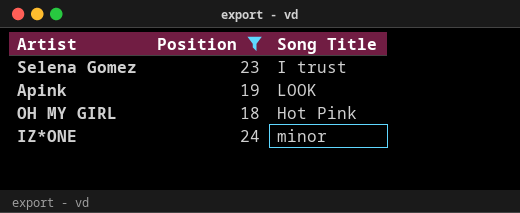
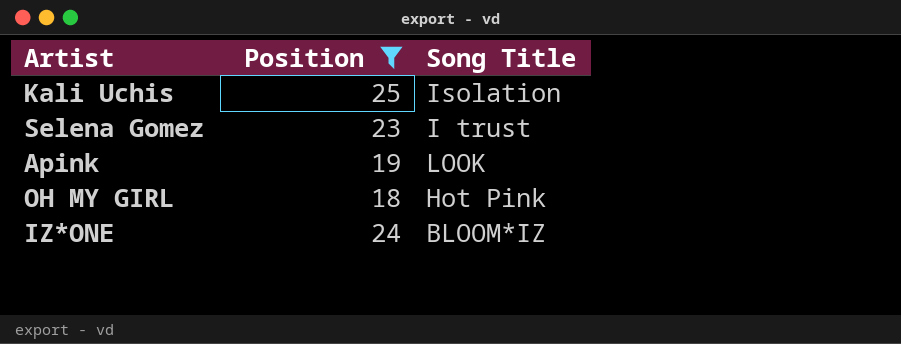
row Kali Uchis: none -> 25 | Isolation
IZ*ONE | Song Title: minor -> BLOOM*IZ

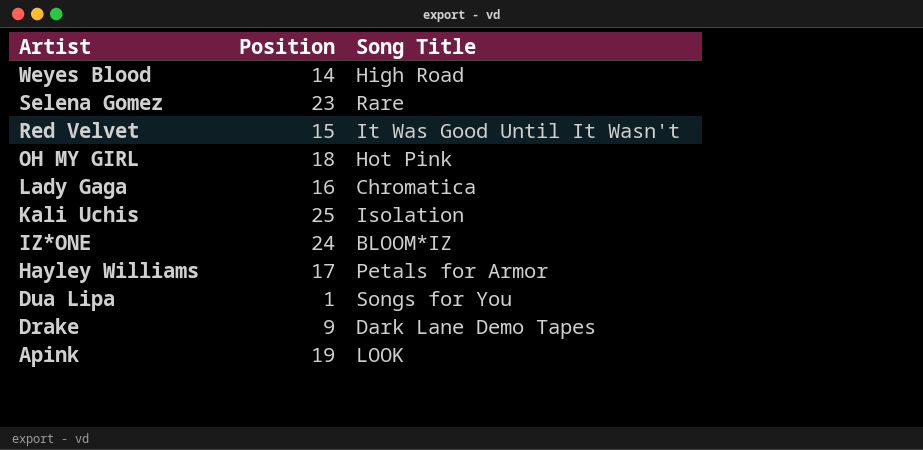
filter: Position >= 18 -> none
row order: none -> Artist descending
Selena Gomez | Song Title: I trust -> Rare

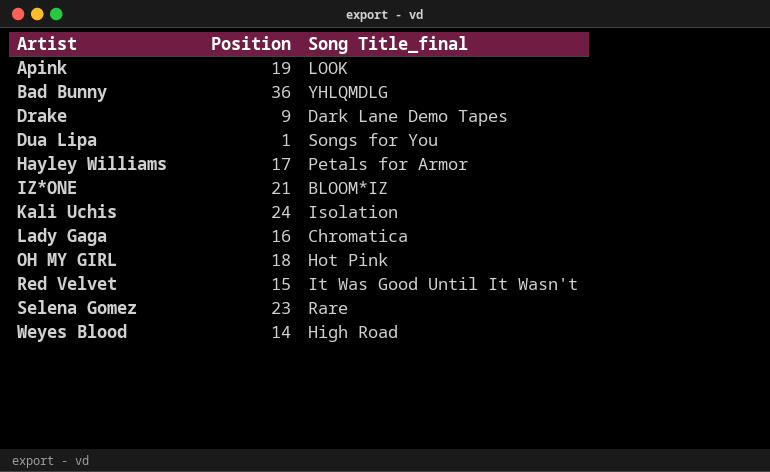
row order: Artist descending -> Artist ascending
column name: Song Title -> Song Title_final
row Bad Bunny: none -> 36 | YHLQMDLG
IZ*ONE | Position: 24 -> 21
Kali Uchis | Position: 25 -> 24

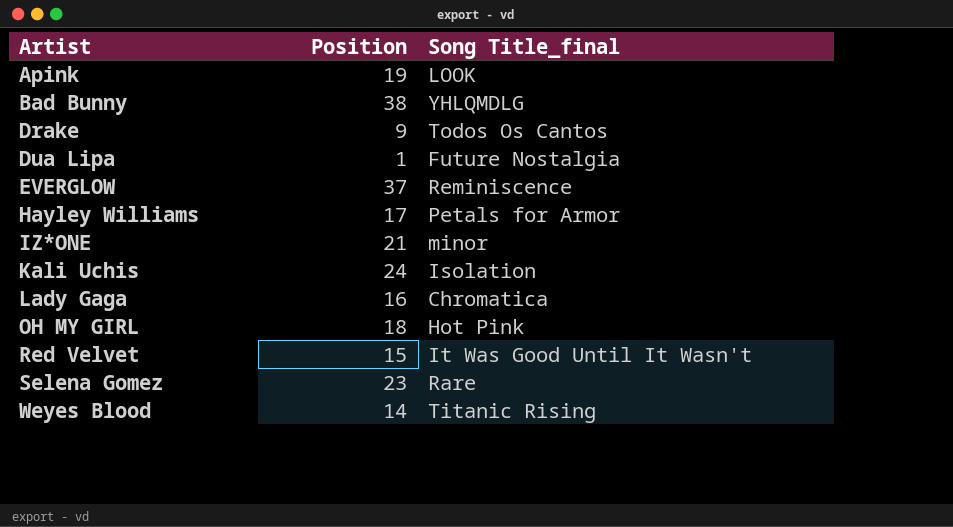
Bad Bunny | Position: 36 -> 38
Drake | Song Title_final: Dark Lane Demo Tapes -> Todos Os Cantos
Dua Lipa | Song Title_final: Songs for You -> Future Nostalgia
row EVERGLOW: none -> 37 | Reminiscence
IZ*ONE | Song Title_final: BLOOM*IZ -> minor
Weyes Blood | Song Title_final: High Road -> Titanic Rising

